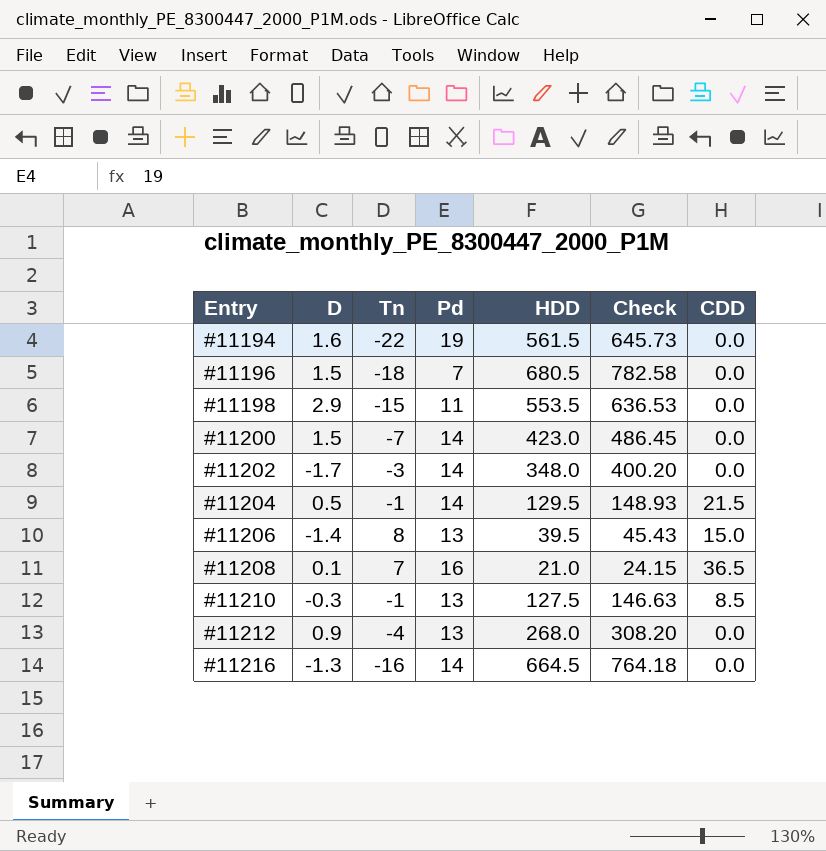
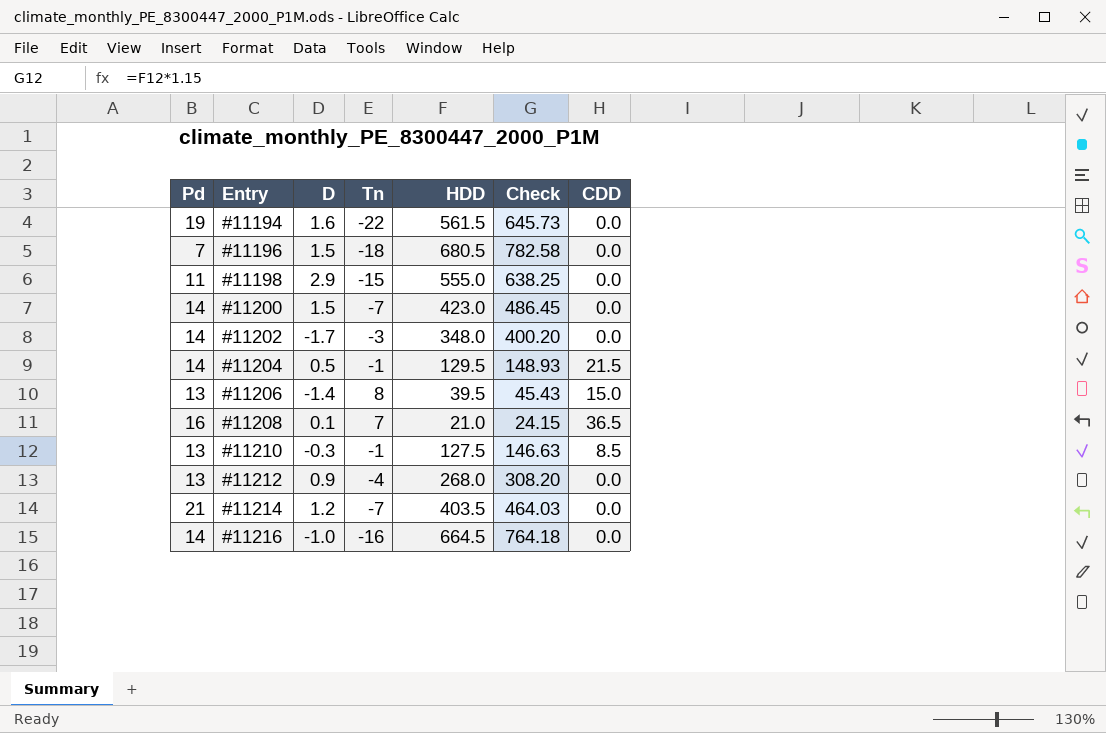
column Pd | position: 4 -> 1
#11198 | HDD: 553.5 -> 555.0
#11198 | Check: 636.53 -> 638.25
row #11214: none -> 21 | 1.2 | -7 | 403.5 | 464.03 | 0.0
#11216 | D: -1.3 -> -1.0

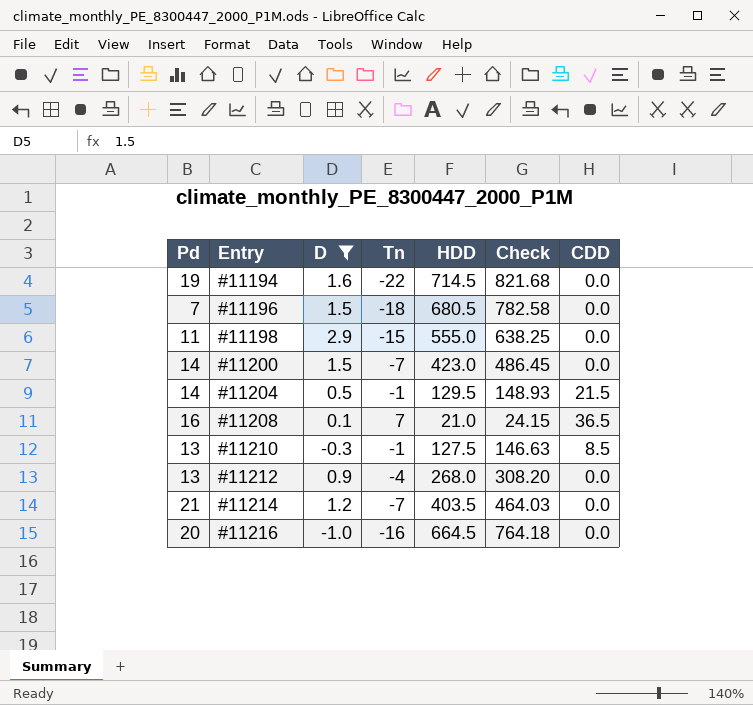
filter: none -> D >= -1.0
#11194 | HDD: 561.5 -> 714.5
#11194 | Check: 645.73 -> 821.68
#11216 | Pd: 14 -> 20

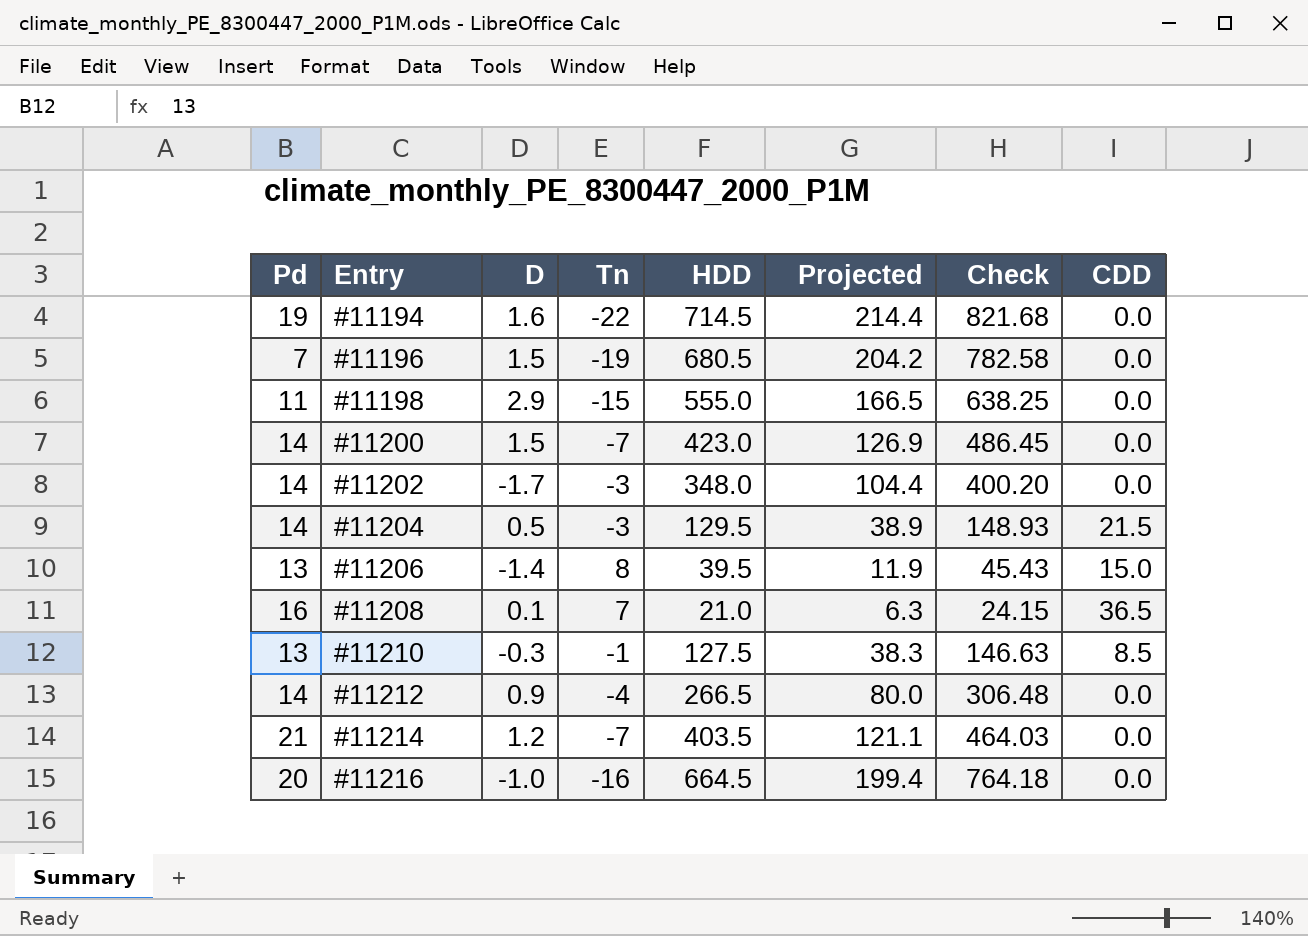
filter: D >= -1.0 -> none
column Projected | formula: none -> [HDD] * 0.3
#11196 | Tn: -18 -> -19
#11204 | Tn: -1 -> -3
#11212 | Pd: 13 -> 14
#11212 | HDD: 268.0 -> 266.5
#11212 | Check: 308.20 -> 306.48

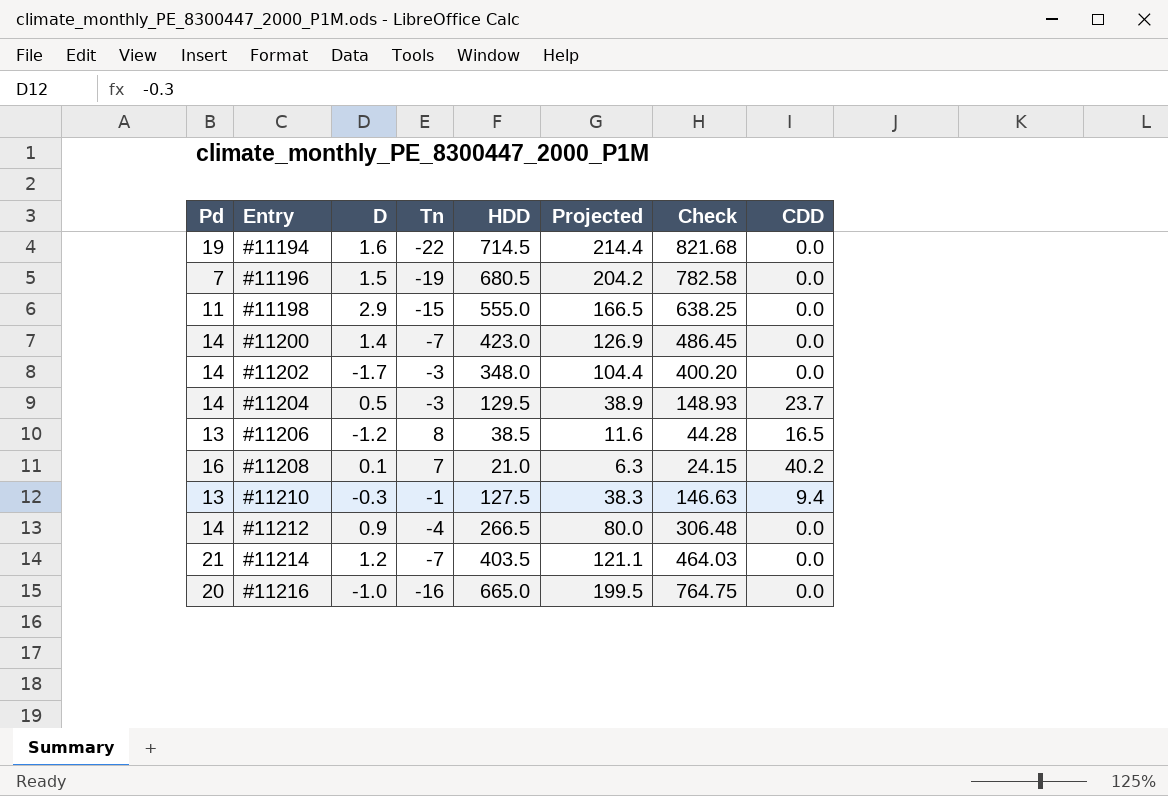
#11200 | D: 1.5 -> 1.4
#11204 | CDD: 21.5 -> 23.7
#11206 | D: -1.4 -> -1.2
#11206 | HDD: 39.5 -> 38.5
#11206 | Projected: 11.9 -> 11.6
#11206 | Check: 45.43 -> 44.28
#11206 | CDD: 15.0 -> 16.5
#11208 | CDD: 36.5 -> 40.2
#11210 | CDD: 8.5 -> 9.4
#11216 | HDD: 664.5 -> 665.0
#11216 | Projected: 199.4 -> 199.5
#11216 | Check: 764.18 -> 764.75

